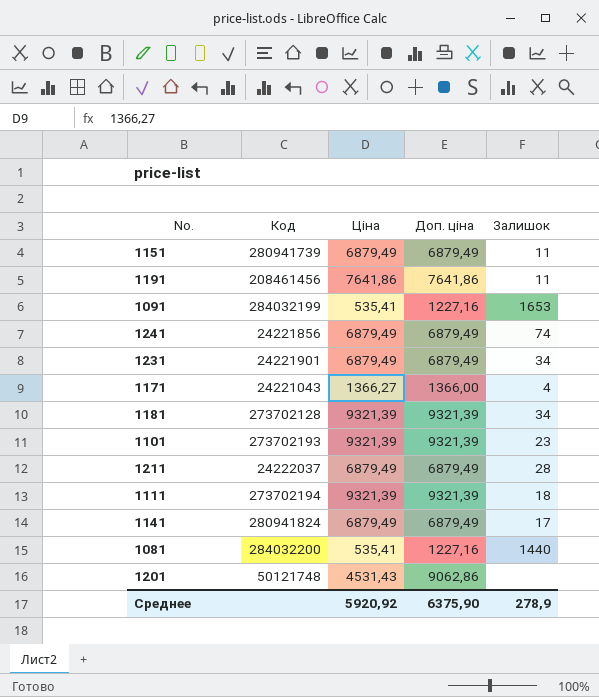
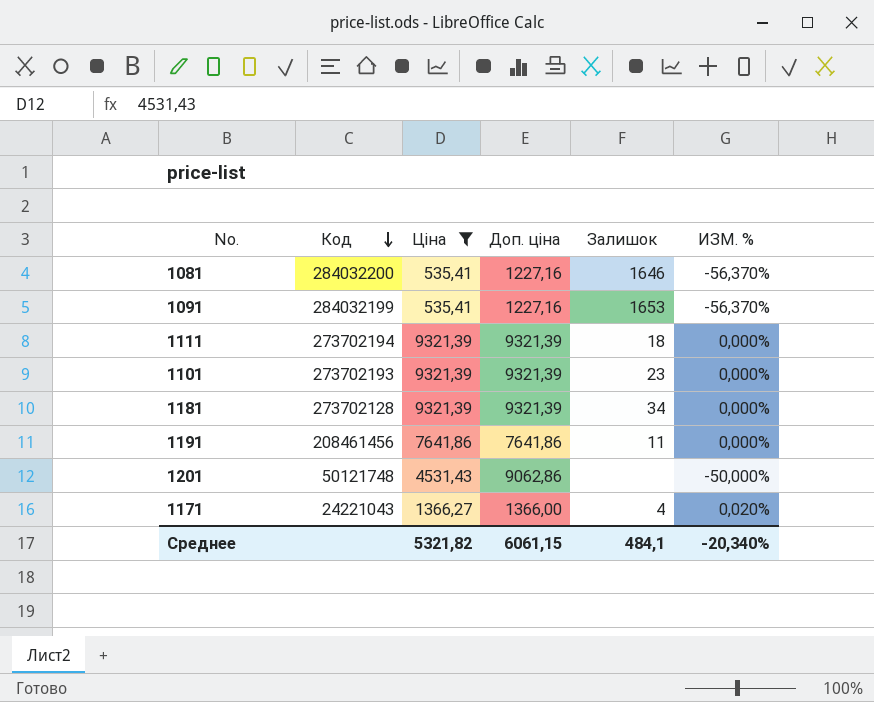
filter: none -> Ціна != 6879,49
row order: none -> Код descending
column ИЗМ. % | formula: none -> ([Ціна] - [Доп. ціна]) / [Доп. ціна]
1081 | Залишок: 1440 -> 1646
Среднее | Ціна: 5920,92 -> 5321,82
Среднее | Доп. ціна: 6375,90 -> 6061,15
Среднее | Залишок: 278,9 -> 484,1

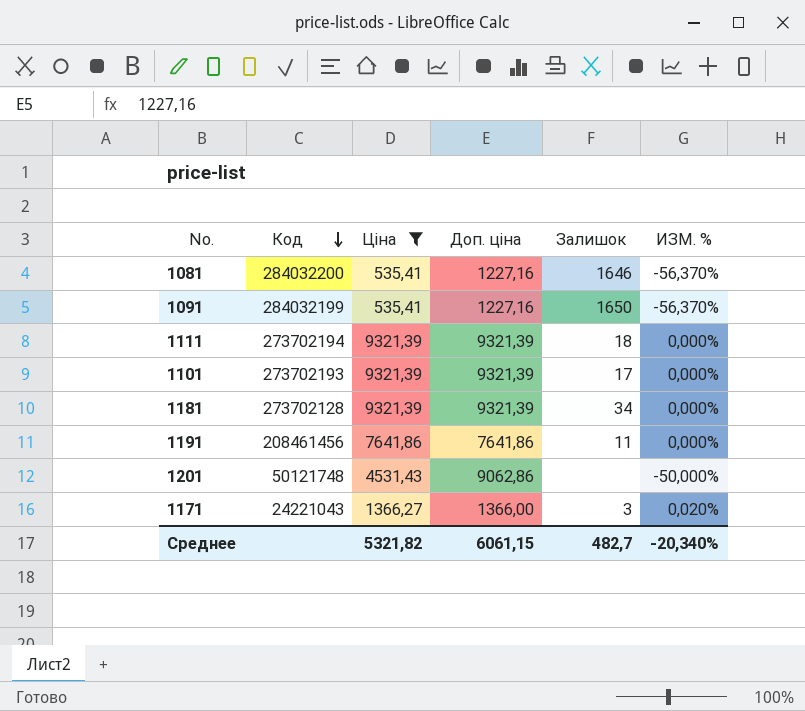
1091 | Залишок: 1653 -> 1650
1101 | Залишок: 23 -> 17
1171 | Залишок: 4 -> 3
Среднее | Залишок: 484,1 -> 482,7

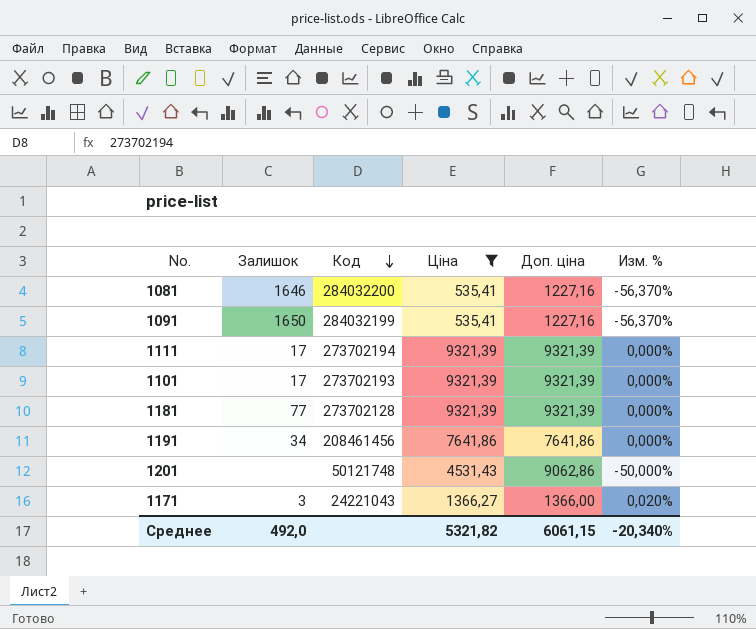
column Залишок | position: 5 -> 2
column name: ИЗМ. % -> Изм. %
1111 | Залишок: 18 -> 17
1181 | Залишок: 34 -> 77
1191 | Залишок: 11 -> 34
Среднее | Залишок: 482,7 -> 492,0

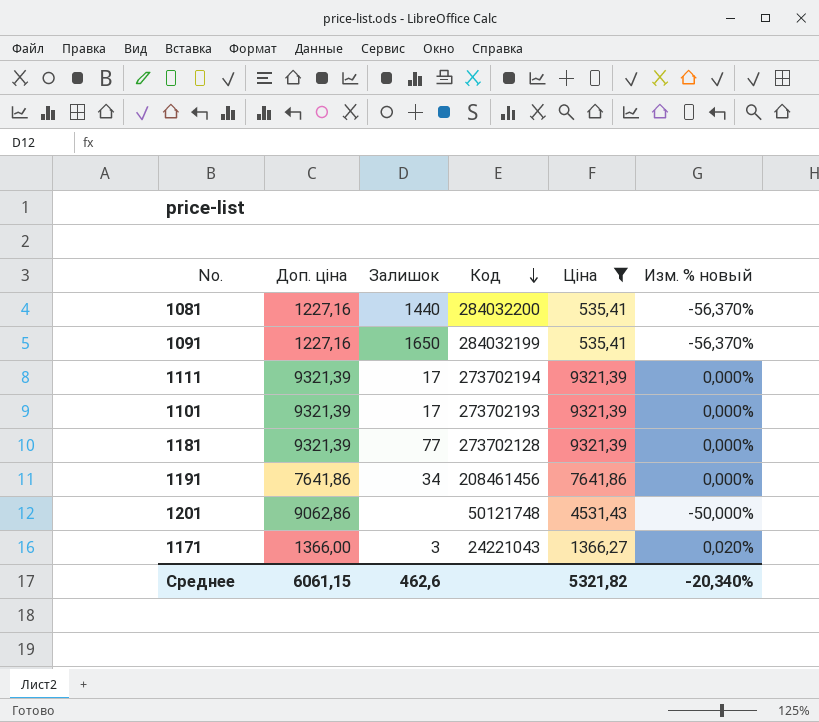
column Доп. ціна | position: 5 -> 2
column name: Изм. % -> Изм. % новый
1081 | Залишок: 1646 -> 1440
Среднее | Залишок: 492,0 -> 462,6

